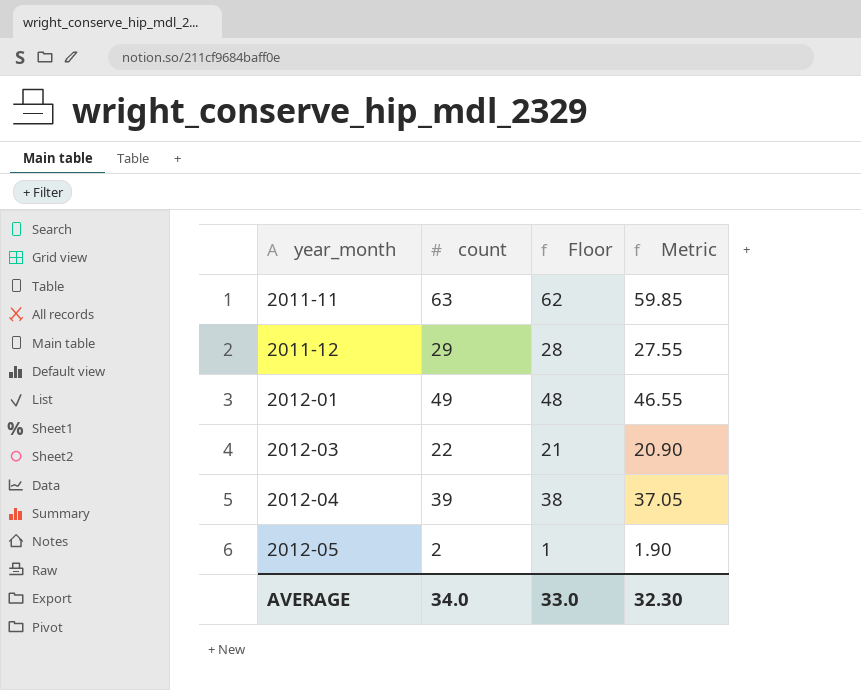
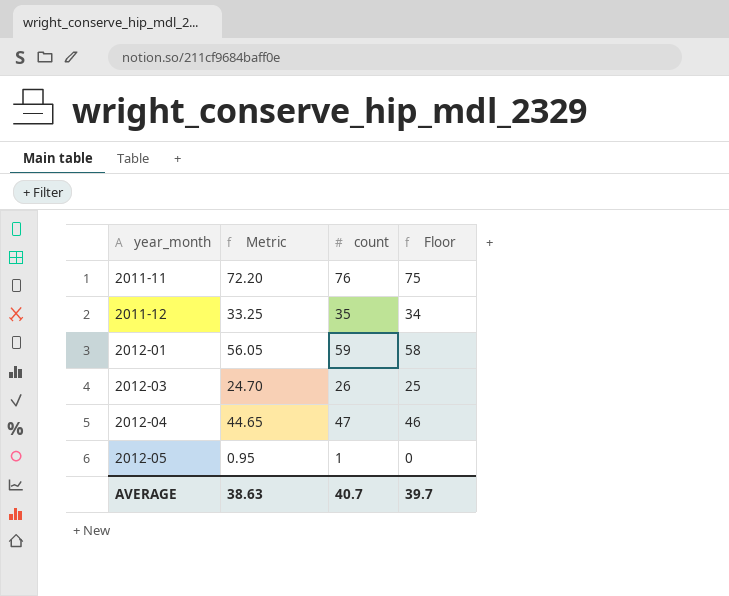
column Metric | position: 4 -> 2
2011-11 | Metric: 59.85 -> 72.20
2011-11 | count: 63 -> 76
2011-11 | Floor: 62 -> 75
2011-12 | Metric: 27.55 -> 33.25
2011-12 | count: 29 -> 35
2011-12 | Floor: 28 -> 34
2012-01 | Metric: 46.55 -> 56.05
2012-01 | count: 49 -> 59
2012-01 | Floor: 48 -> 58
2012-03 | Metric: 20.90 -> 24.70
2012-03 | count: 22 -> 26
2012-03 | Floor: 21 -> 25
2012-04 | Metric: 37.05 -> 44.65
2012-04 | count: 39 -> 47
2012-04 | Floor: 38 -> 46
2012-05 | Metric: 1.90 -> 0.95
2012-05 | count: 2 -> 1
2012-05 | Floor: 1 -> 0
AVERAGE | Metric: 32.30 -> 38.63
AVERAGE | count: 34.0 -> 40.7
AVERAGE | Floor: 33.0 -> 39.7

